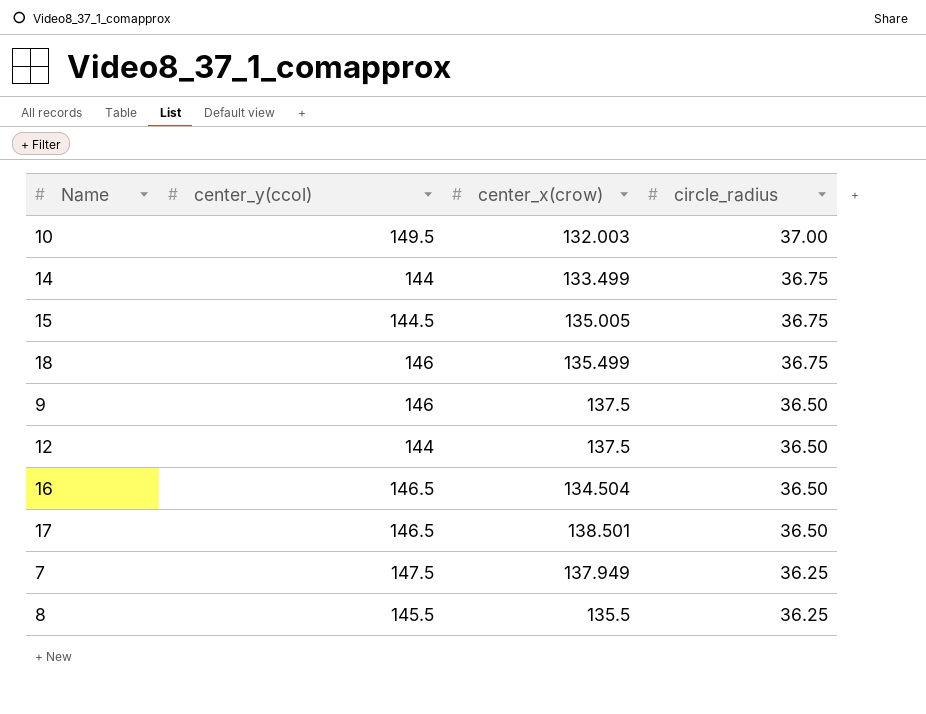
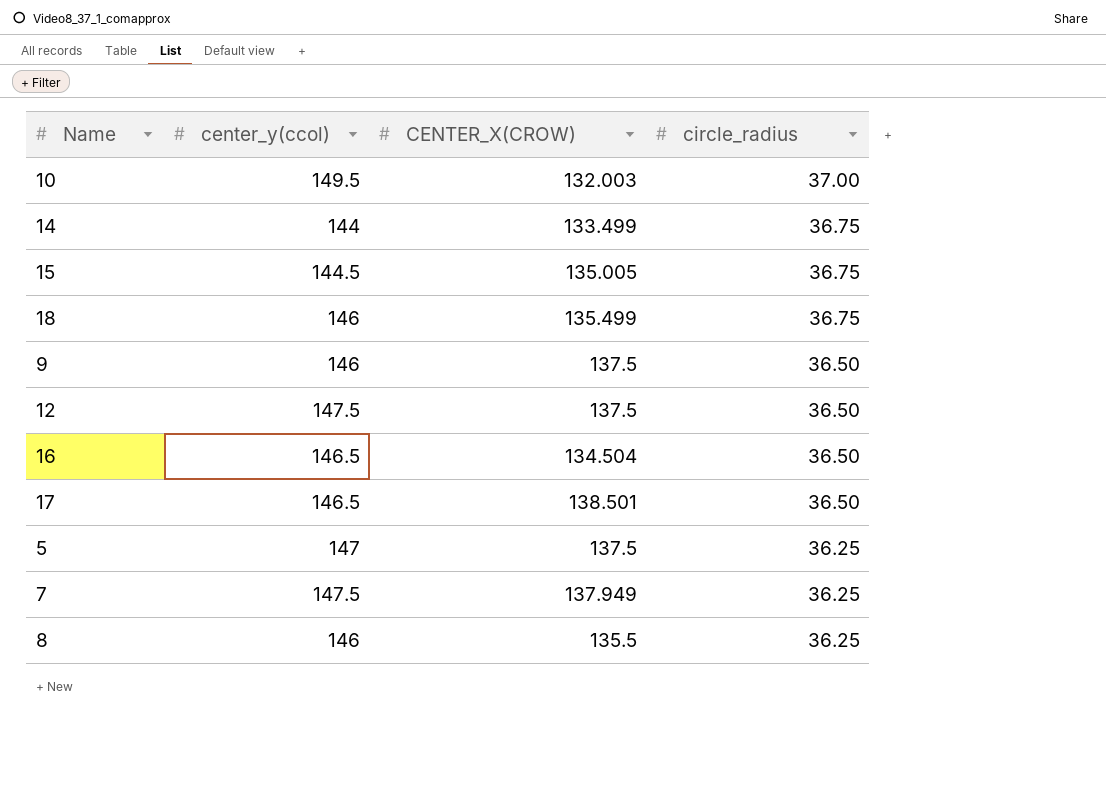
column name: center_x(crow) -> CENTER_X(CROW)
12 | center_y(ccol): 144 -> 147.5
row 5: none -> 147 | 137.5 | 36.25
8 | center_y(ccol): 145.5 -> 146

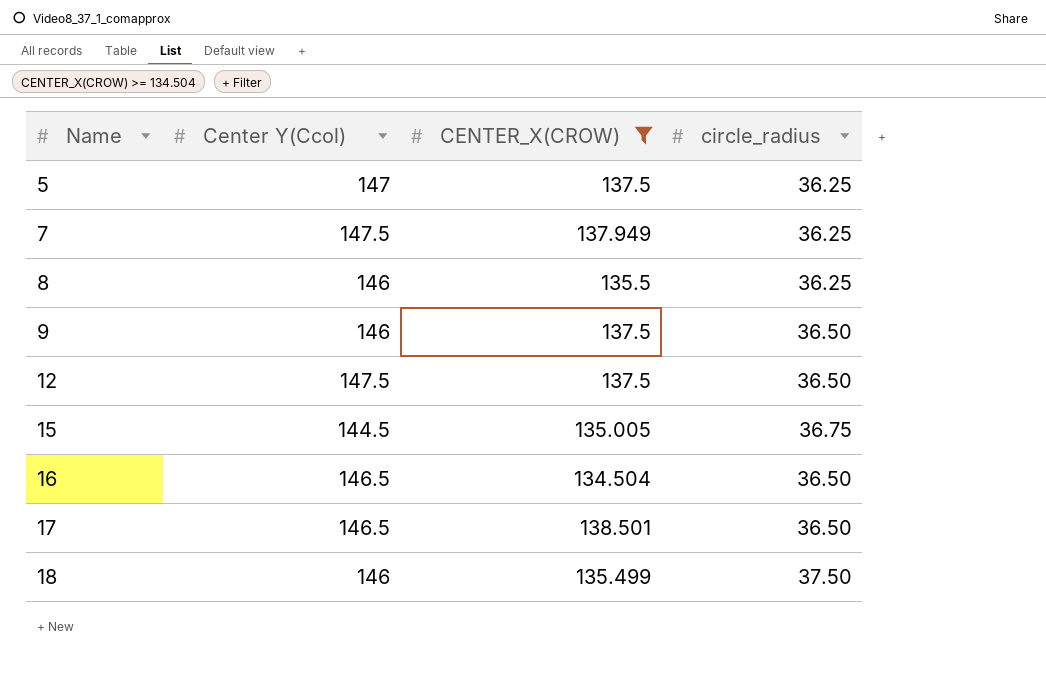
filter: none -> CENTER_X(CROW) >= 134.504
row order: circle_radius descending -> Name ascending
column name: center_y(ccol) -> Center Y(Ccol)
18 | circle_radius: 36.75 -> 37.50

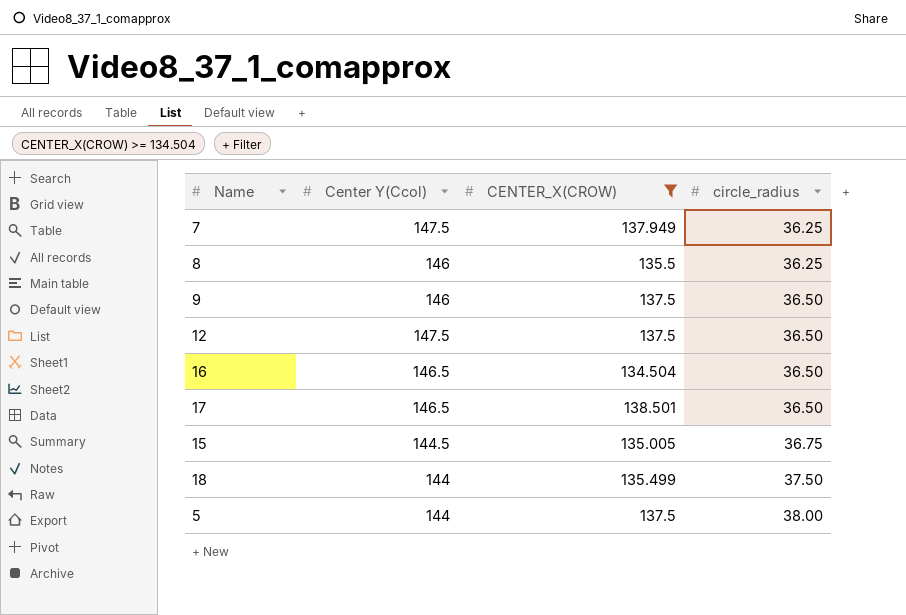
row order: Name ascending -> circle_radius ascending
18 | Center Y(Ccol): 146 -> 144
5 | Center Y(Ccol): 147 -> 144
5 | circle_radius: 36.25 -> 38.00

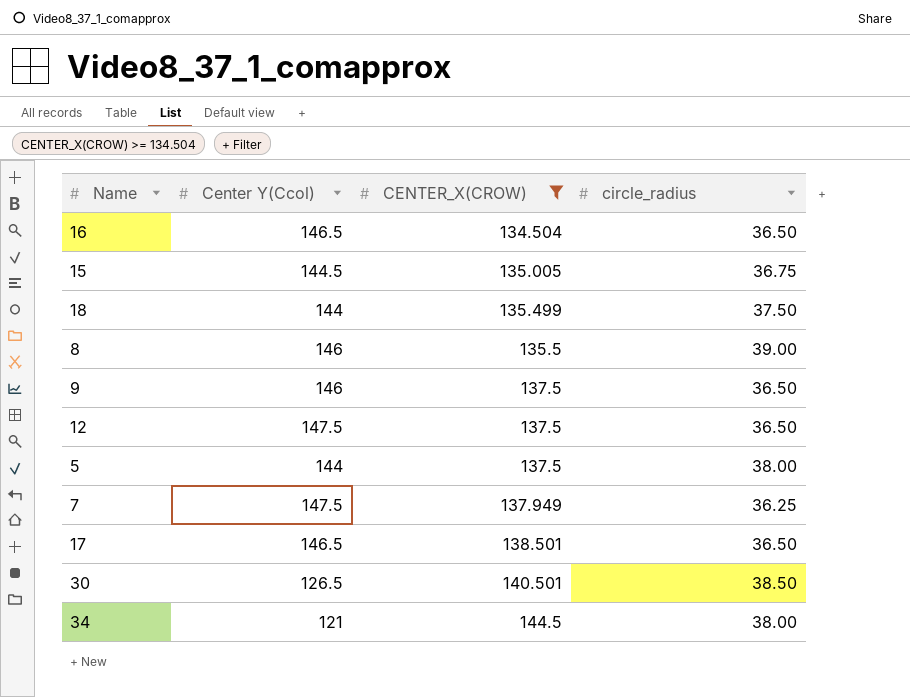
row order: circle_radius ascending -> CENTER_X(CROW) ascending
8 | circle_radius: 36.25 -> 39.00
row 30: none -> 126.5 | 140.501 | 38.50
row 34: none -> 121 | 144.5 | 38.00

